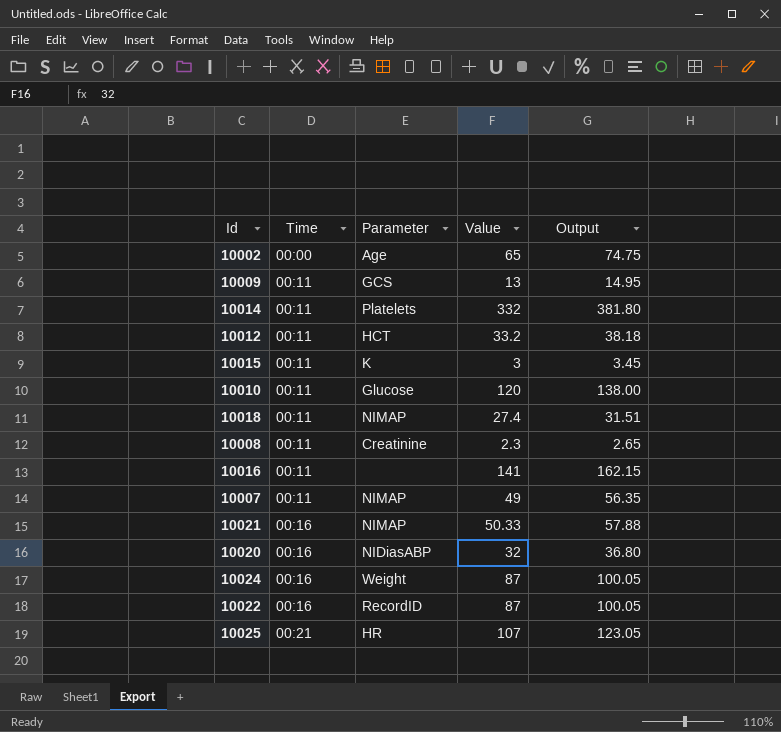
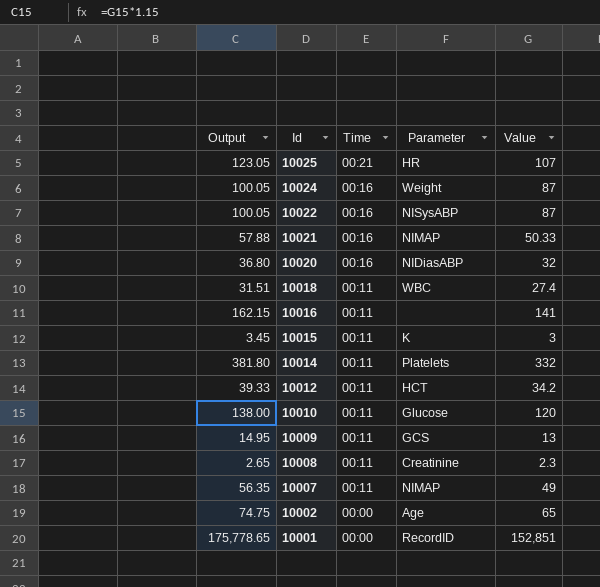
row order: Time ascending -> Id descending
column Output | position: 5 -> 1
10022 | Parameter: RecordID -> NISysABP
10018 | Parameter: NIMAP -> WBC
10012 | Output: 38.18 -> 39.33
10012 | Value: 33.2 -> 34.2
row 10001: none -> 175,778.65 | 00:00 | RecordID | 152,851

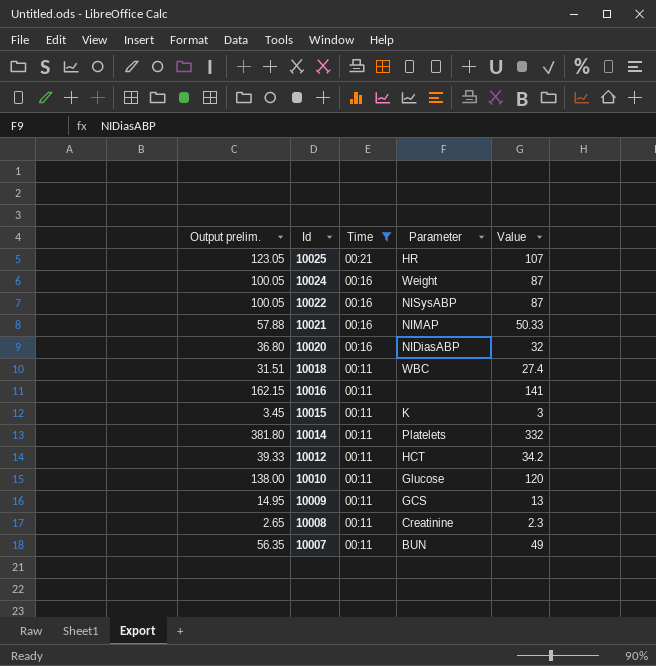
filter: none -> Time != 00:00
column name: Output -> Output prelim.
10007 | Parameter: NIMAP -> BUN

